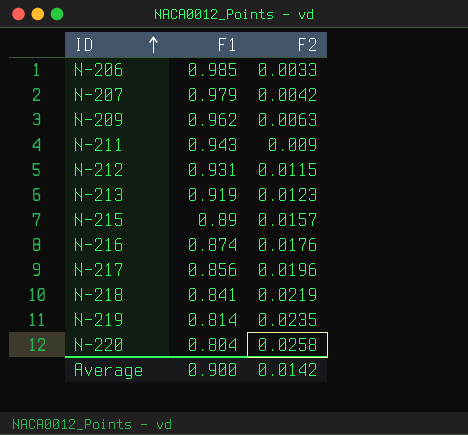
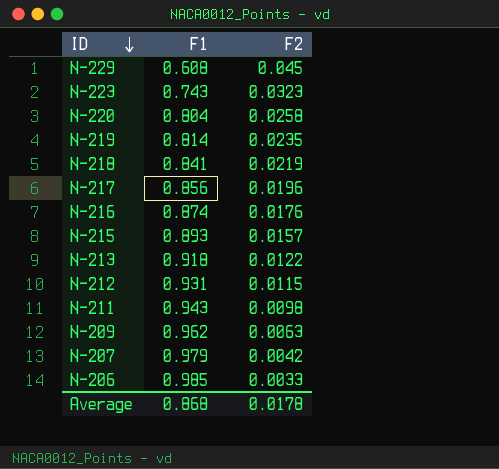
row order: ID ascending -> ID descending
row N-229: none -> 0.608 | 0.045
row N-223: none -> 0.743 | 0.0323
N-215 | F1: 0.89 -> 0.893
N-213 | F1: 0.919 -> 0.918
N-213 | F2: 0.0123 -> 0.0122
N-211 | F2: 0.009 -> 0.0098
Average | F1: 0.900 -> 0.868
Average | F2: 0.0142 -> 0.0178

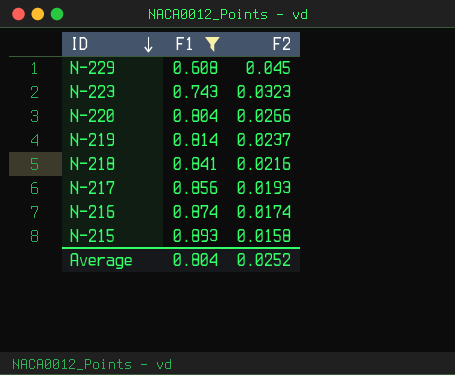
filter: none -> F1 <= 0.893
N-220 | F2: 0.0258 -> 0.0266
N-219 | F2: 0.0235 -> 0.0237
N-218 | F2: 0.0219 -> 0.0216
N-217 | F2: 0.0196 -> 0.0193
N-216 | F2: 0.0176 -> 0.0174
N-215 | F2: 0.0157 -> 0.0158
Average | F1: 0.868 -> 0.804
Average | F2: 0.0178 -> 0.0252

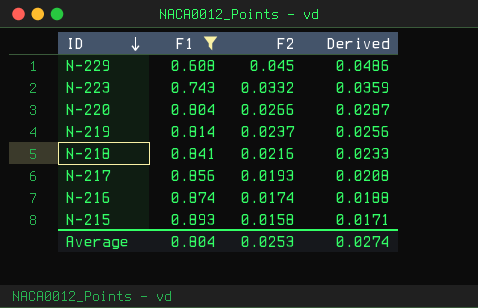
column Derived | formula: none -> [F2] * 1.08
N-223 | F2: 0.0323 -> 0.0332
Average | F2: 0.0252 -> 0.0253

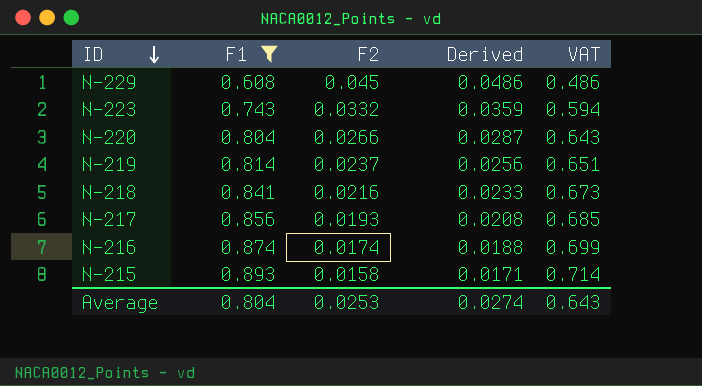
column VAT | formula: none -> [F1] * 0.8

